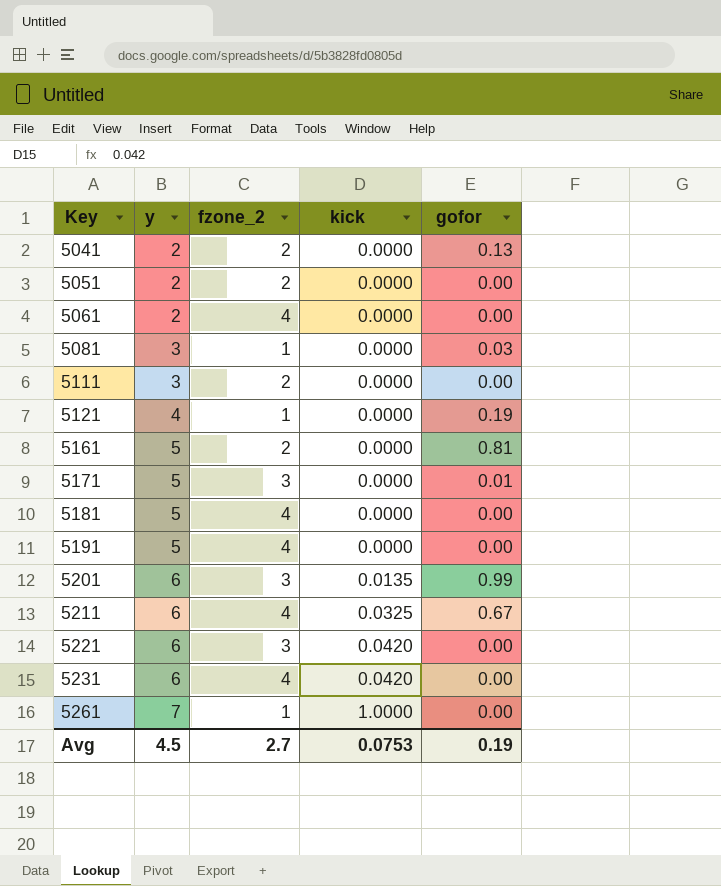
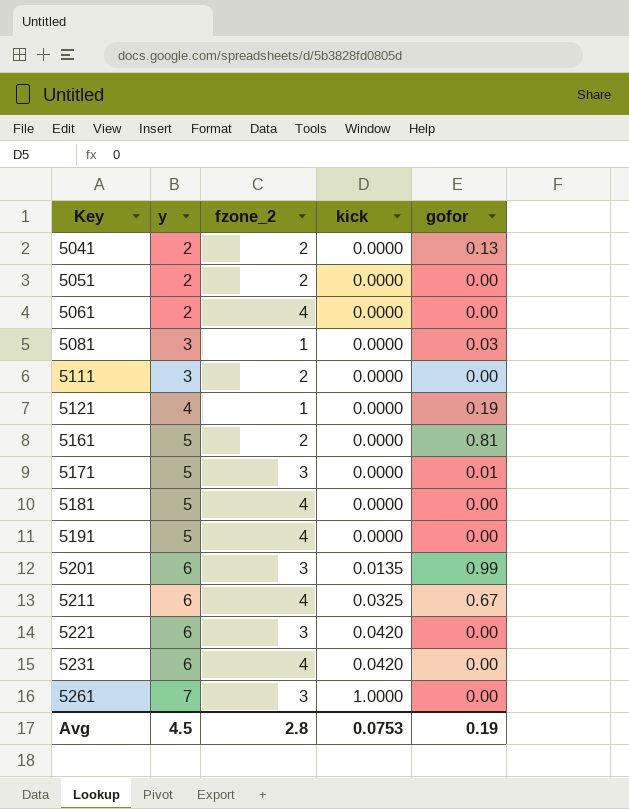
5261 | fzone_2: 1 -> 3
Avg | fzone_2: 2.7 -> 2.8

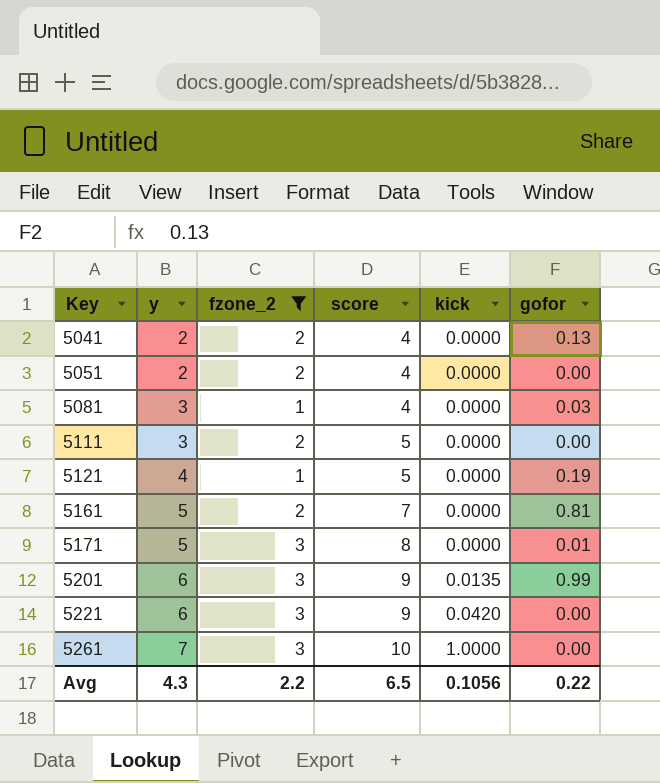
filter: none -> fzone_2 != 4
column score | formula: none -> [y] + [fzone_2]
Avg | y: 4.5 -> 4.3
Avg | fzone_2: 2.8 -> 2.2
Avg | kick: 0.0753 -> 0.1056
Avg | gofor: 0.19 -> 0.22

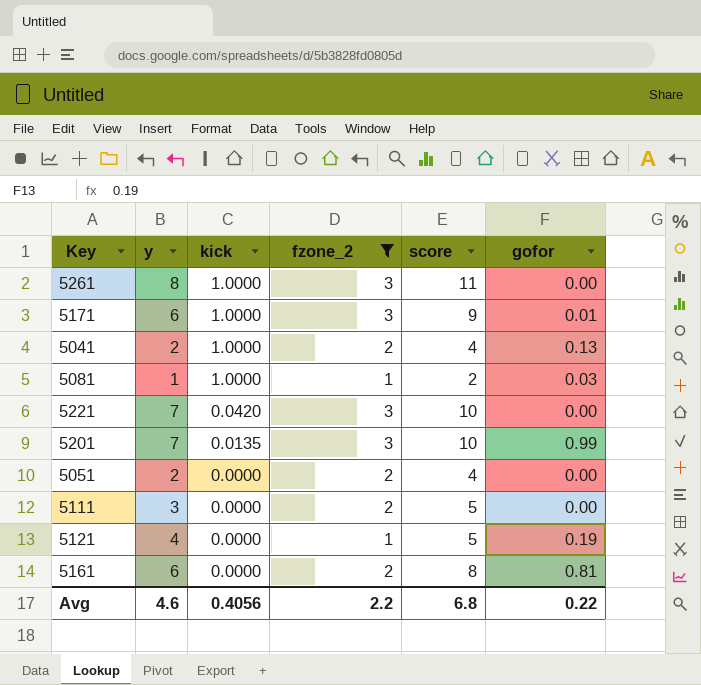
row order: Key ascending -> kick descending
column kick | position: 5 -> 3
5261 | y: 7 -> 8
5261 | score: 10 -> 11
5171 | y: 5 -> 6
5171 | kick: 0.0000 -> 1.0000
5171 | score: 8 -> 9
5041 | kick: 0.0000 -> 1.0000
5081 | y: 3 -> 1
5081 | kick: 0.0000 -> 1.0000
5081 | score: 4 -> 2
5221 | y: 6 -> 7
5221 | score: 9 -> 10
5201 | y: 6 -> 7
5201 | score: 9 -> 10
5161 | y: 5 -> 6
5161 | score: 7 -> 8
Avg | y: 4.3 -> 4.6
Avg | kick: 0.1056 -> 0.4056
Avg | score: 6.5 -> 6.8

